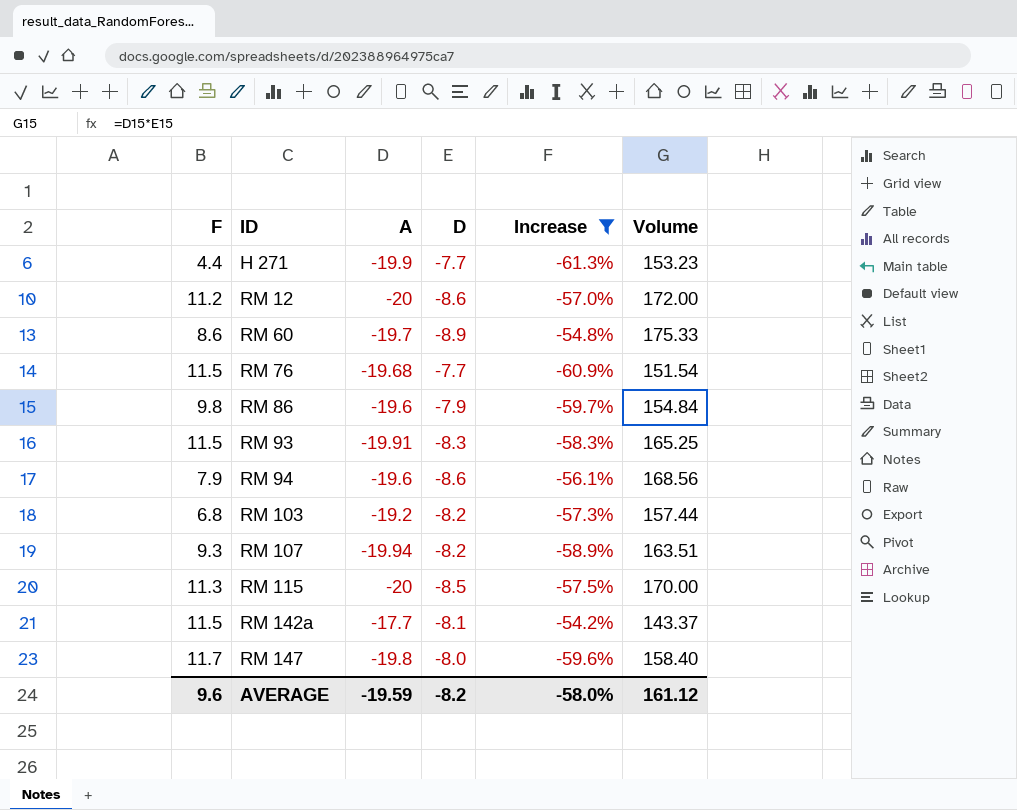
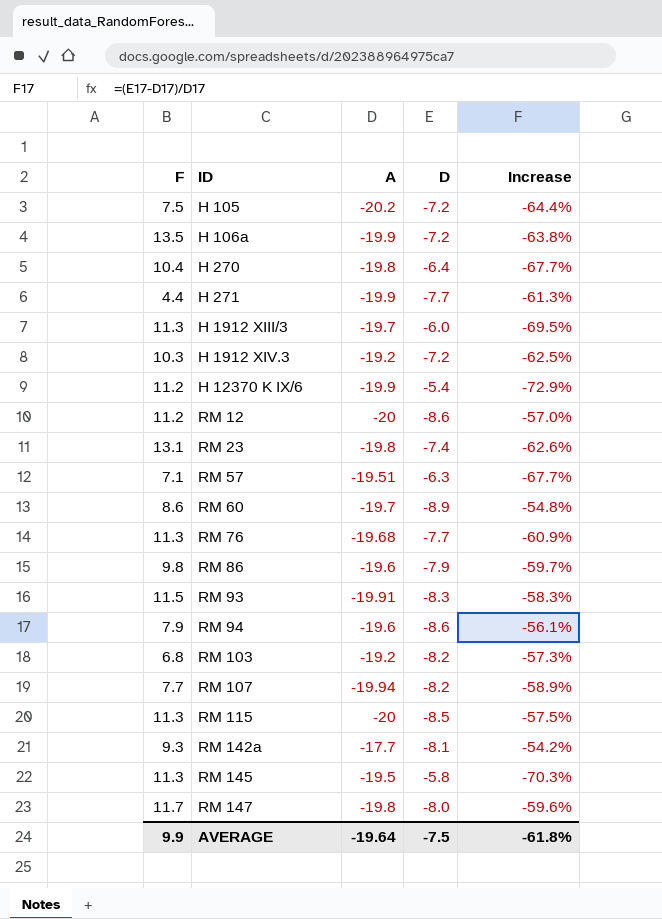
filter: Increase >= -61.3% -> none
column Volume | formula: [A] * [D] -> none
RM 76 | F: 11.5 -> 11.3
RM 107 | F: 9.3 -> 7.7
RM 142a | F: 11.5 -> 9.3
AVERAGE | F: 9.6 -> 9.9
AVERAGE | A: -19.59 -> -19.64
AVERAGE | D: -8.2 -> -7.5
AVERAGE | Increase: -58.0% -> -61.8%

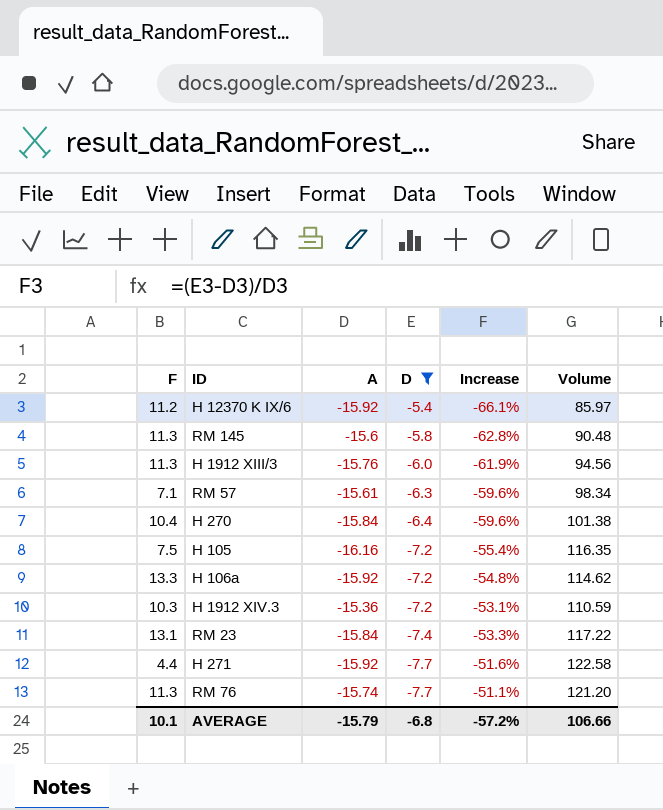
filter: none -> D >= -7.7
row order: ID ascending -> D descending
column Volume | formula: none -> [A] * [D]
H 12370 K IX/6 | A: -19.9 -> -15.92
H 12370 K IX/6 | Increase: -72.9% -> -66.1%
RM 145 | A: -19.5 -> -15.6
RM 145 | Increase: -70.3% -> -62.8%
H 1912 XIII/3 | A: -19.7 -> -15.76
H 1912 XIII/3 | Increase: -69.5% -> -61.9%
RM 57 | A: -19.51 -> -15.61
RM 57 | Increase: -67.7% -> -59.6%
H 270 | A: -19.8 -> -15.84
H 270 | Increase: -67.7% -> -59.6%
H 105 | A: -20.2 -> -16.16
H 105 | Increase: -64.4% -> -55.4%
H 106a | F: 13.5 -> 13.3
H 106a | A: -19.9 -> -15.92
H 106a | Increase: -63.8% -> -54.8%
H 1912 XIV.3 | A: -19.2 -> -15.36
H 1912 XIV.3 | Increase: -62.5% -> -53.1%
RM 23 | A: -19.8 -> -15.84
RM 23 | Increase: -62.6% -> -53.3%
H 271 | A: -19.9 -> -15.92
H 271 | Increase: -61.3% -> -51.6%
RM 76 | A: -19.68 -> -15.74
RM 76 | Increase: -60.9% -> -51.1%
AVERAGE | F: 9.9 -> 10.1
AVERAGE | A: -19.64 -> -15.79
AVERAGE | D: -7.5 -> -6.8
AVERAGE | Increase: -61.8% -> -57.2%

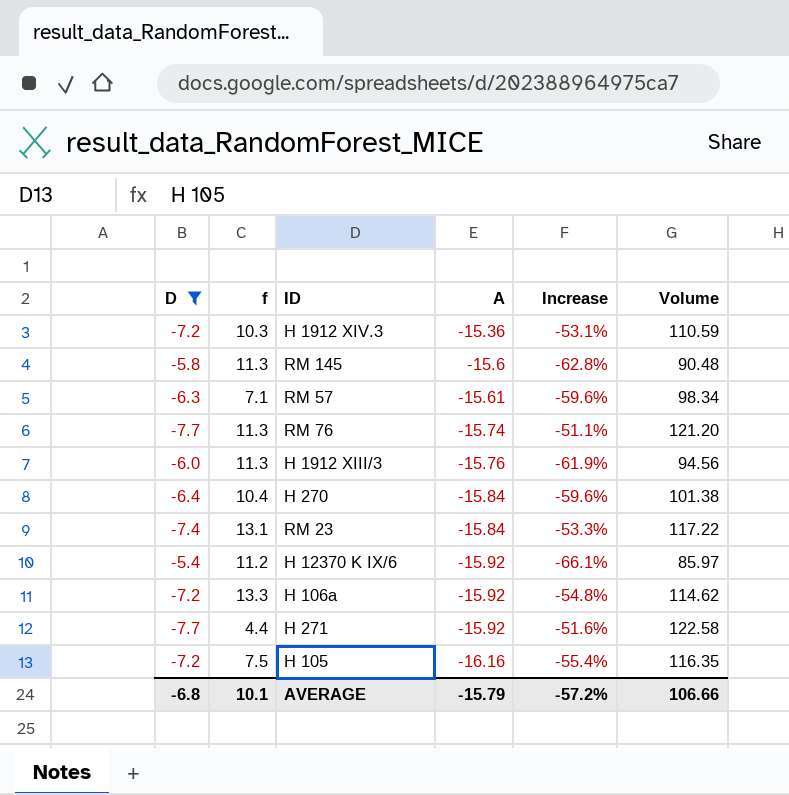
row order: D descending -> A descending
column D | position: 4 -> 1
column name: F -> f

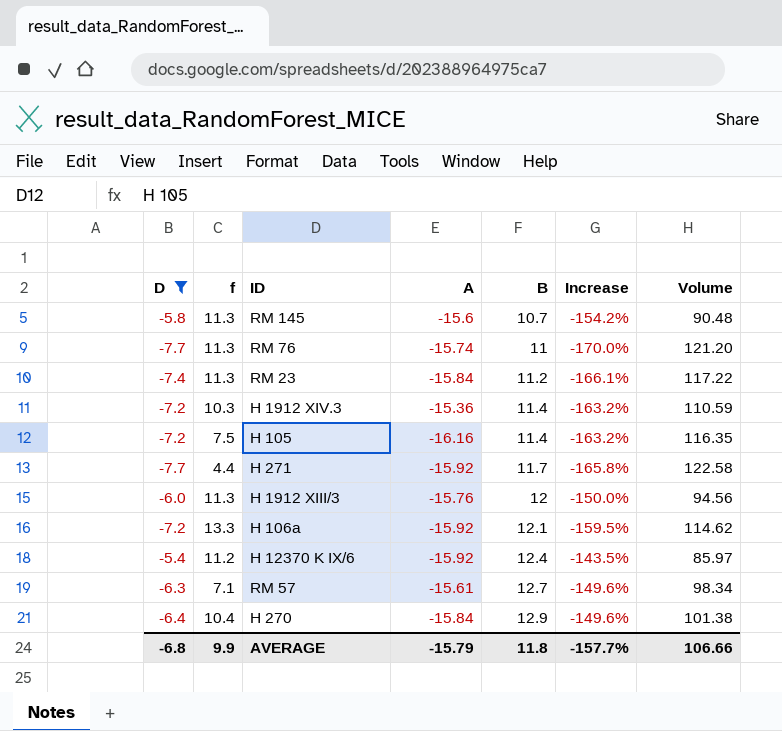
row order: A descending -> B ascending
column B | position: none -> 5
column Increase | formula: ([D] - [A]) / [A] -> ([D] - [B]) / [B]
RM 23 | f: 13.1 -> 11.3
AVERAGE | f: 10.1 -> 9.9
AVERAGE | Increase: -57.2% -> -157.7%

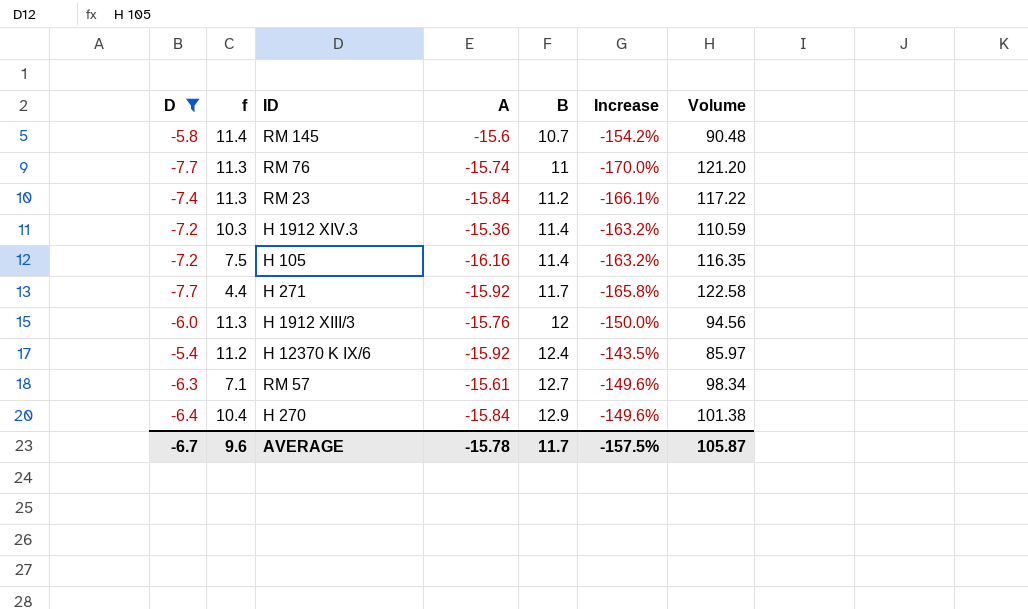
row H 106a: -7.2 | 13.3 | -15.92 | 12.1 | -159.5% | 114.62 -> none
RM 145 | f: 11.3 -> 11.4
AVERAGE | D: -6.8 -> -6.7
AVERAGE | f: 9.9 -> 9.6
AVERAGE | A: -15.79 -> -15.78
AVERAGE | B: 11.8 -> 11.7
AVERAGE | Increase: -157.7% -> -157.5%
AVERAGE | Volume: 106.66 -> 105.87

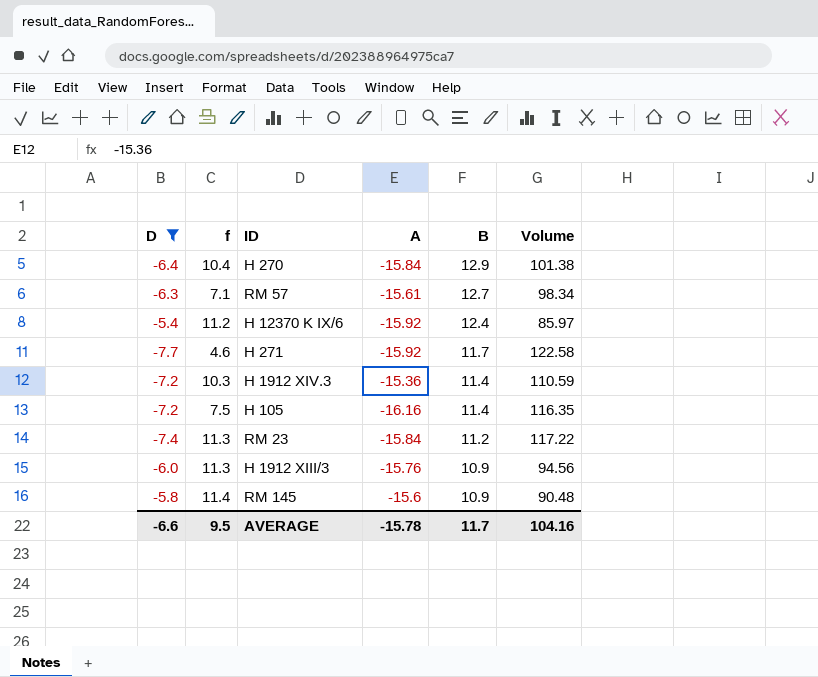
row order: B ascending -> B descending
column Increase | formula: ([D] - [B]) / [B] -> none
row RM 76: -7.7 | 11.3 | -15.74 | 11 | -170.0% | 121.20 -> none
H 271 | f: 4.4 -> 4.6
H 1912 XIII/3 | B: 12 -> 10.9
RM 145 | B: 10.7 -> 10.9
AVERAGE | D: -6.7 -> -6.6
AVERAGE | f: 9.6 -> 9.5
AVERAGE | Volume: 105.87 -> 104.16

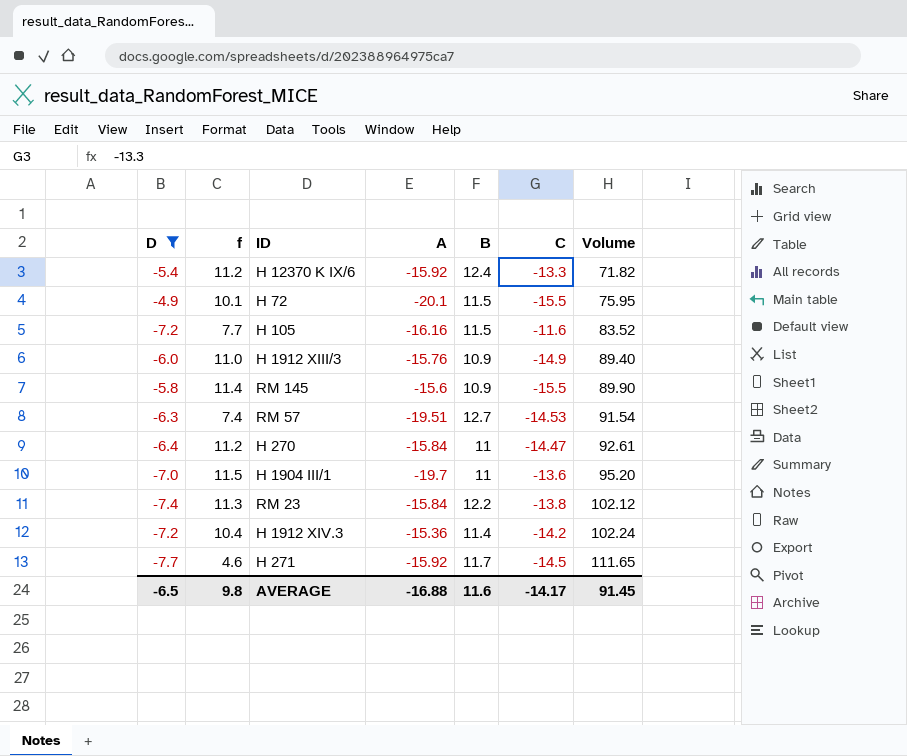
row order: B descending -> Volume ascending
column C | position: none -> 6
column Volume | formula: [D] * [A] -> [D] * [C]
row H 72: none -> -4.9 | 10.1 | -20.1 | 11.5 | -15.5 | 75.95
H 105 | f: 7.5 -> 7.7
H 105 | B: 11.4 -> 11.5
H 1912 XIII/3 | f: 11.3 -> 11.0
RM 57 | f: 7.1 -> 7.4
RM 57 | A: -15.61 -> -19.51
H 270 | f: 10.4 -> 11.2
H 270 | B: 12.9 -> 11
row H 1904 III/1: none -> -7.0 | 11.5 | -19.7 | 11 | -13.6 | 95.20
RM 23 | B: 11.2 -> 12.2
H 1912 XIV.3 | f: 10.3 -> 10.4
AVERAGE | D: -6.6 -> -6.5
AVERAGE | f: 9.5 -> 9.8
AVERAGE | A: -15.78 -> -16.88
AVERAGE | B: 11.7 -> 11.6
AVERAGE | Volume: 104.16 -> 91.45

